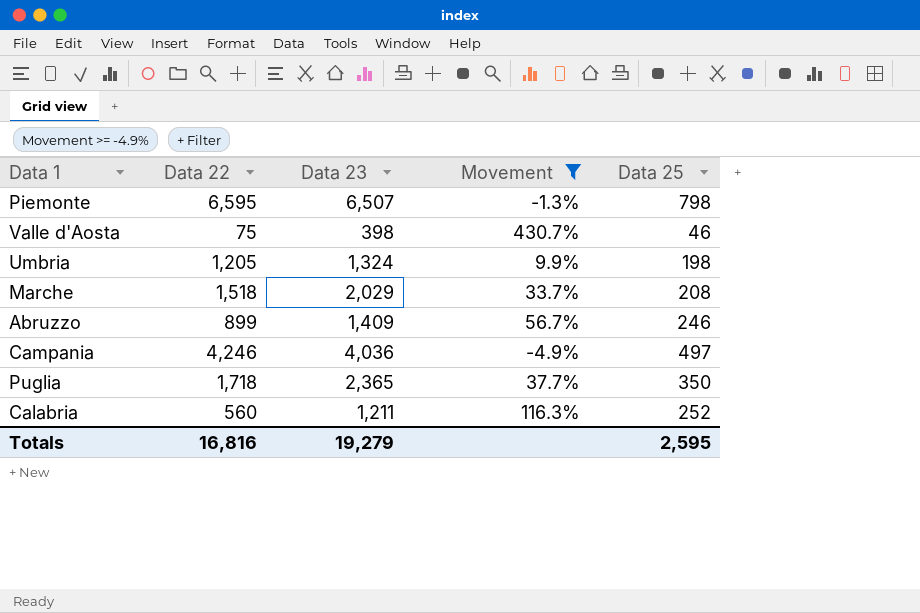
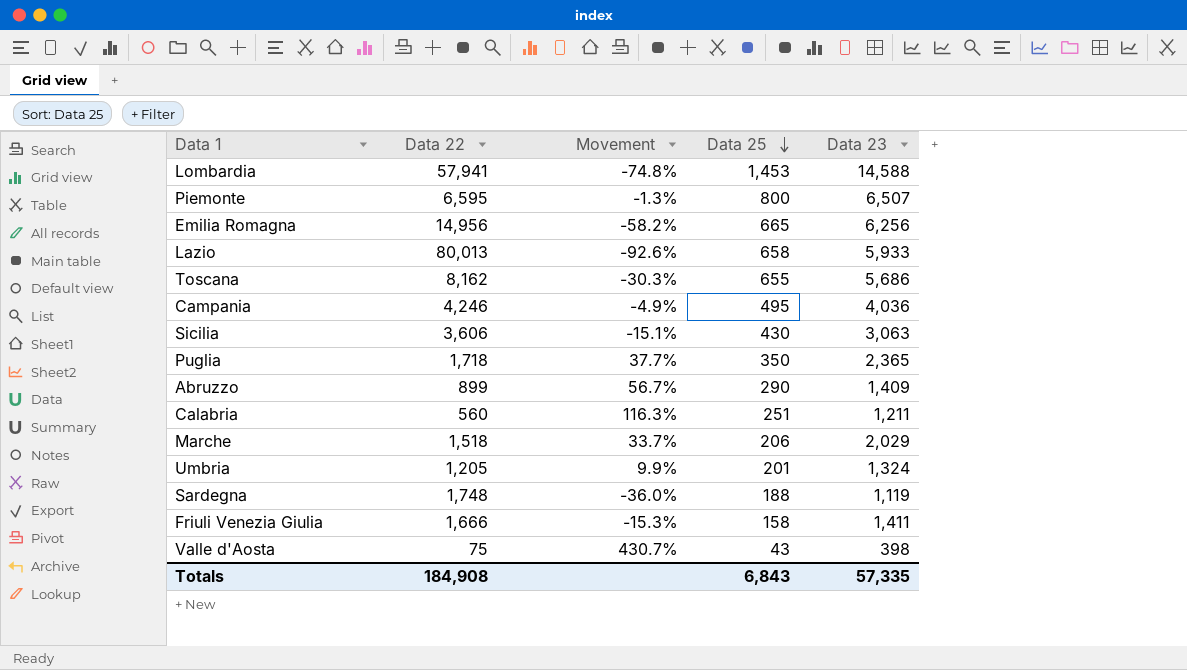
filter: Movement >= -4.9% -> none
row order: none -> Data 25 descending
column Data 23 | position: 3 -> 5
Piemonte | Data 25: 798 -> 800
Campania | Data 25: 497 -> 495
Abruzzo | Data 25: 246 -> 290
Calabria | Data 25: 252 -> 251
Marche | Data 25: 208 -> 206
Umbria | Data 25: 198 -> 201
Valle d'Aosta | Data 25: 46 -> 43
Totals | Data 22: 16,816 -> 184,908
Totals | Data 25: 2,595 -> 6,843
Totals | Data 23: 19,279 -> 57,335

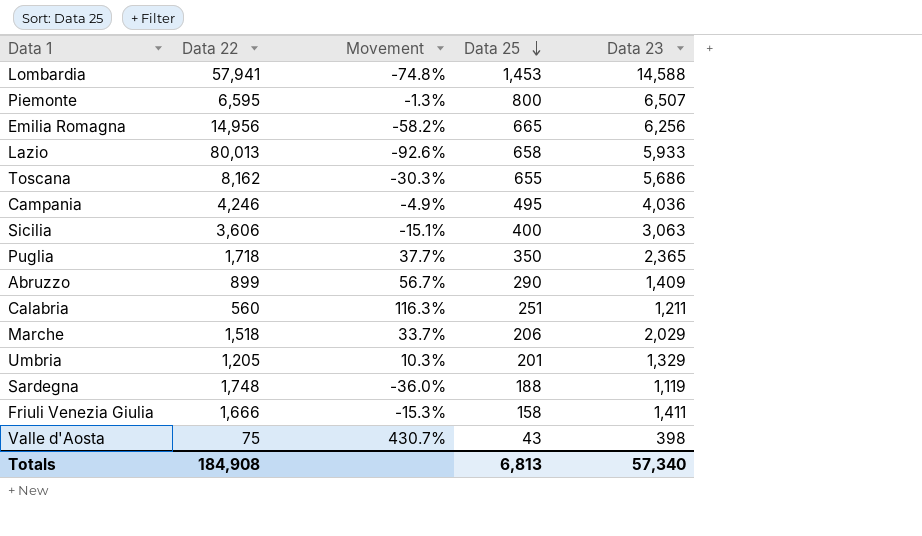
Sicilia | Data 25: 430 -> 400
Umbria | Movement: 9.9% -> 10.3%
Umbria | Data 23: 1,324 -> 1,329
Totals | Data 25: 6,843 -> 6,813
Totals | Data 23: 57,335 -> 57,340

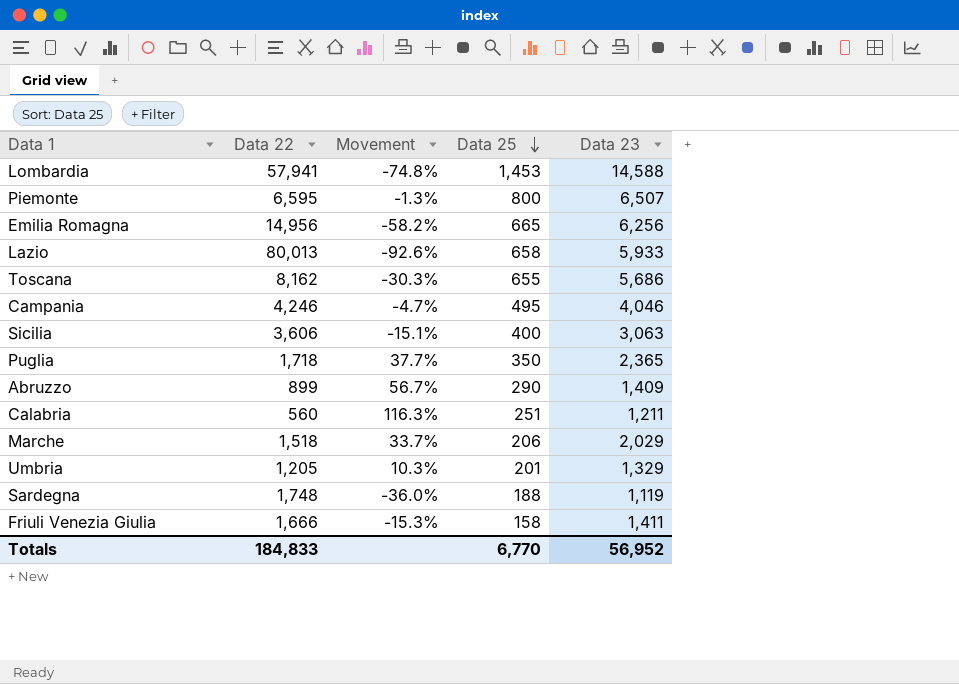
row Valle d'Aosta: 75 | 430.7% | 43 | 398 -> none
Campania | Movement: -4.9% -> -4.7%
Campania | Data 23: 4,036 -> 4,046
Totals | Data 22: 184,908 -> 184,833
Totals | Data 25: 6,813 -> 6,770
Totals | Data 23: 57,340 -> 56,952

